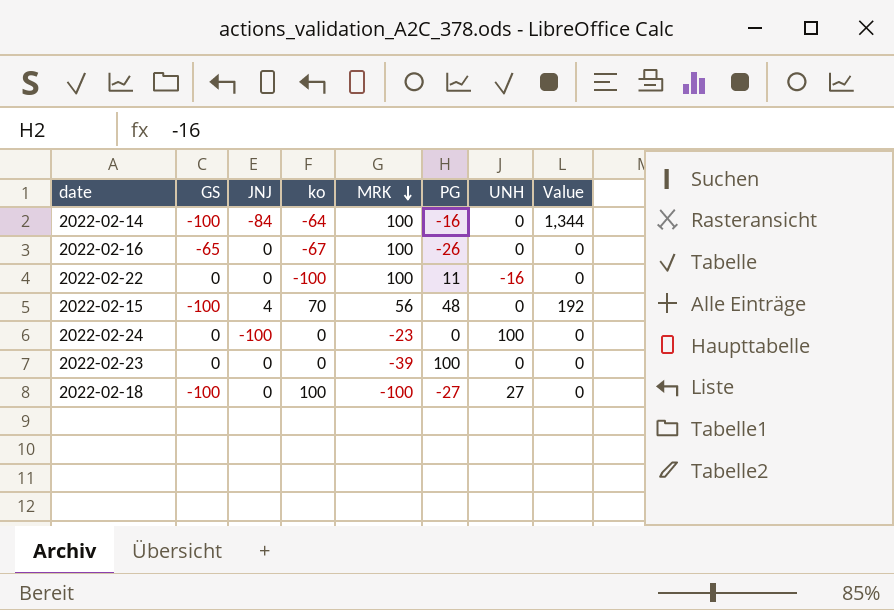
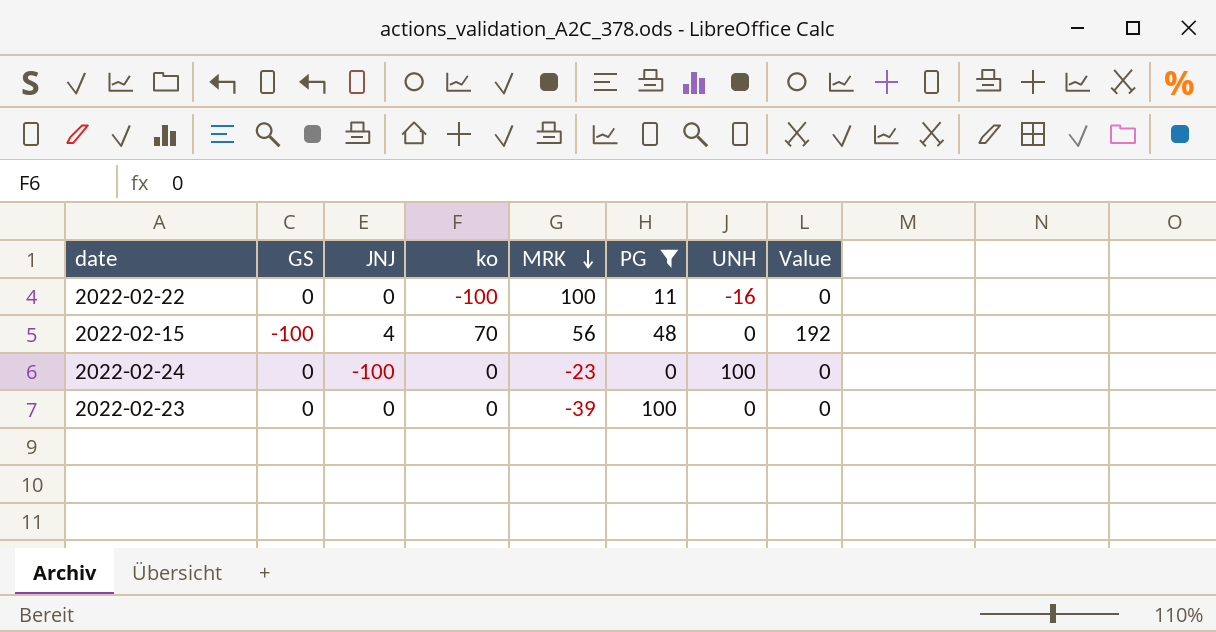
filter: none -> PG >= 0

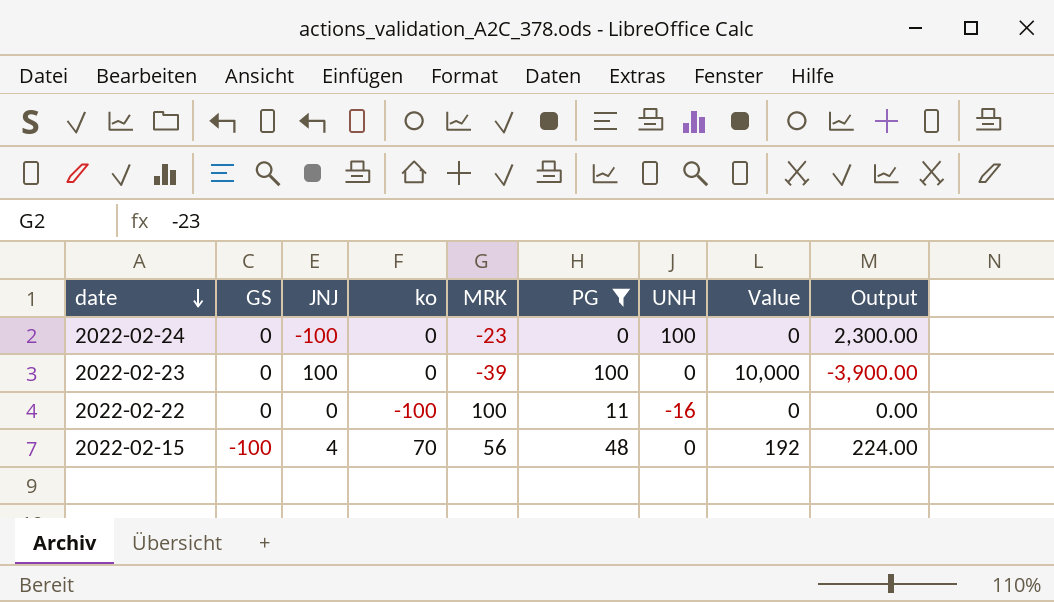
row order: MRK descending -> date descending
column Output | formula: none -> [JNJ] * [MRK]
2022-02-23 | JNJ: 0 -> 100
2022-02-23 | Value: 0 -> 10,000

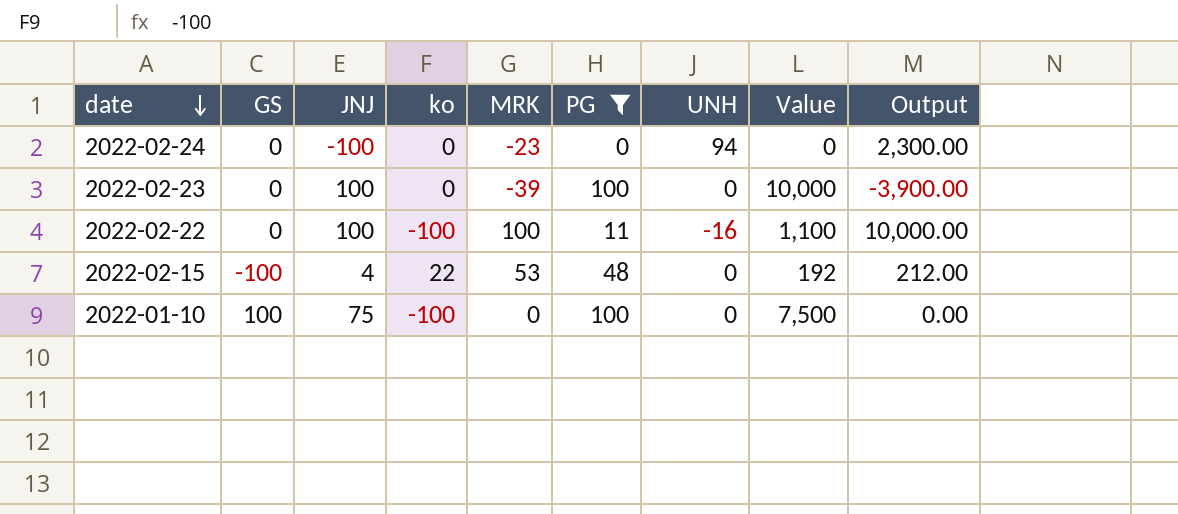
2022-02-24 | UNH: 100 -> 94
2022-02-22 | JNJ: 0 -> 100
2022-02-22 | Value: 0 -> 1,100
2022-02-22 | Output: 0.00 -> 10,000.00
2022-02-15 | ko: 70 -> 22
2022-02-15 | MRK: 56 -> 53
2022-02-15 | Output: 224.00 -> 212.00
row 2022-01-10: none -> 100 | 75 | -100 | 0 | 100 | 0 | 7,500 | 0.00

